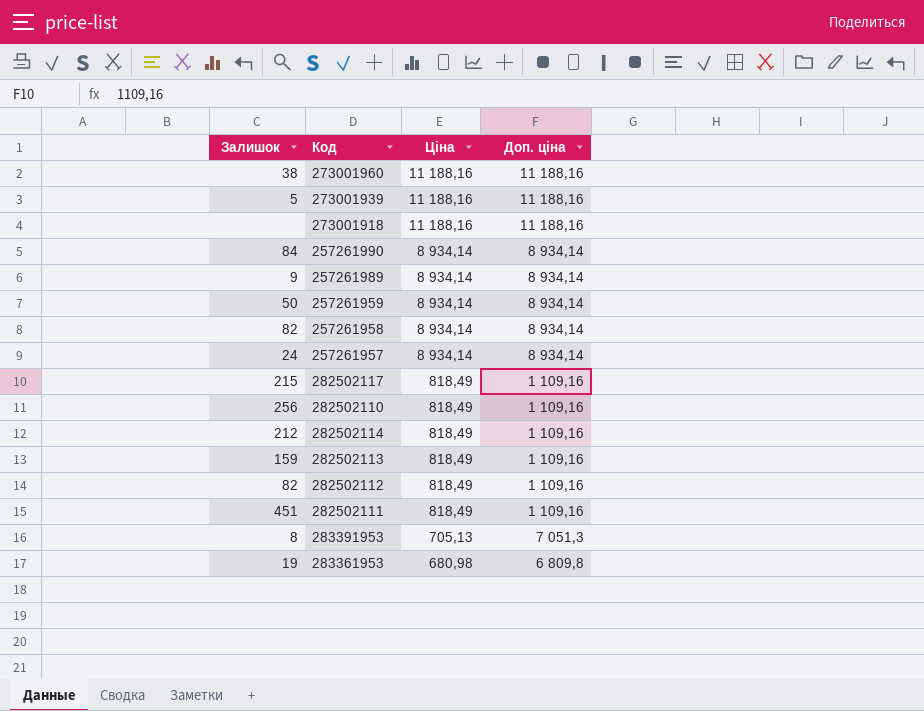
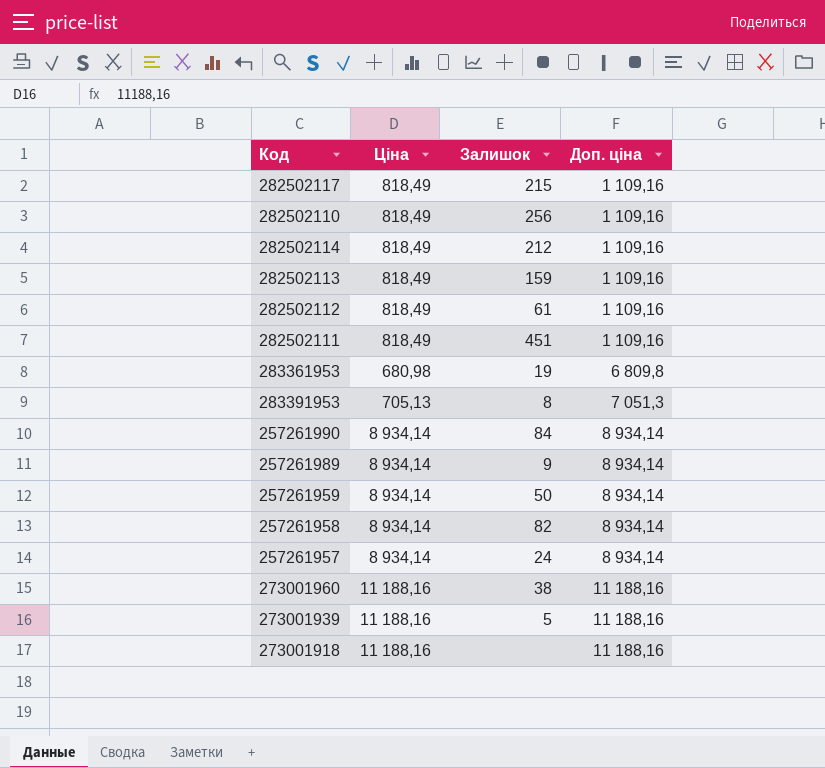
row order: Ціна descending -> Доп. ціна ascending
column Залишок | position: 1 -> 3
282502112 | Залишок: 82 -> 61

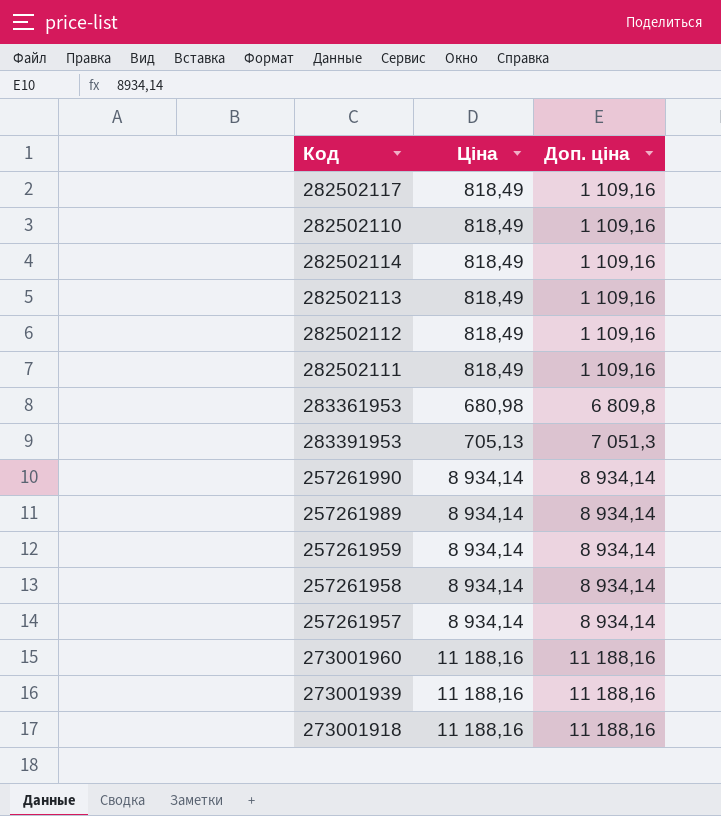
column Залишок | position: 3 -> none

